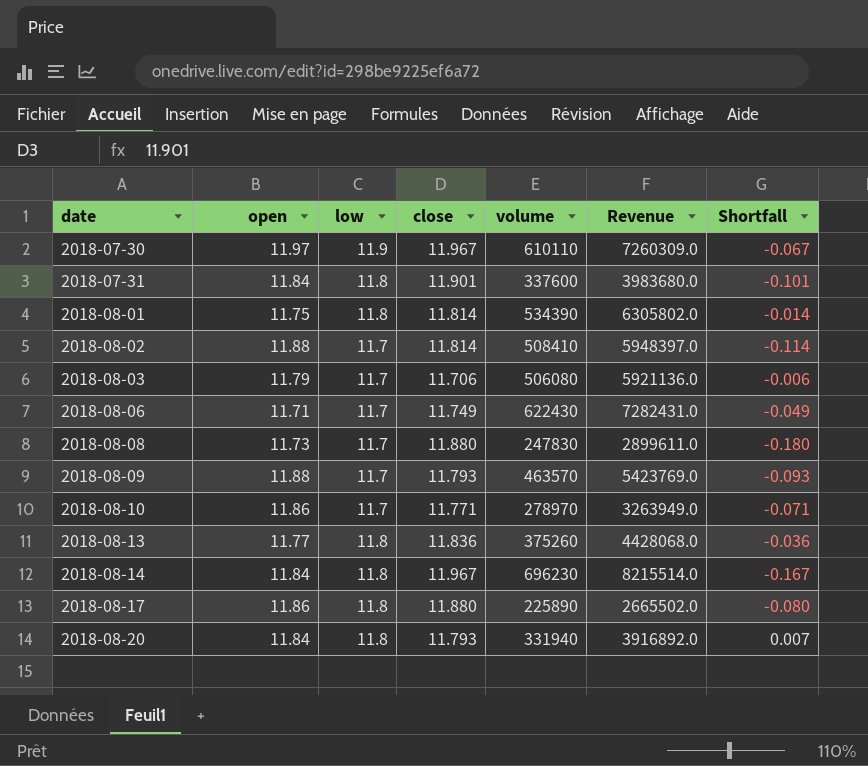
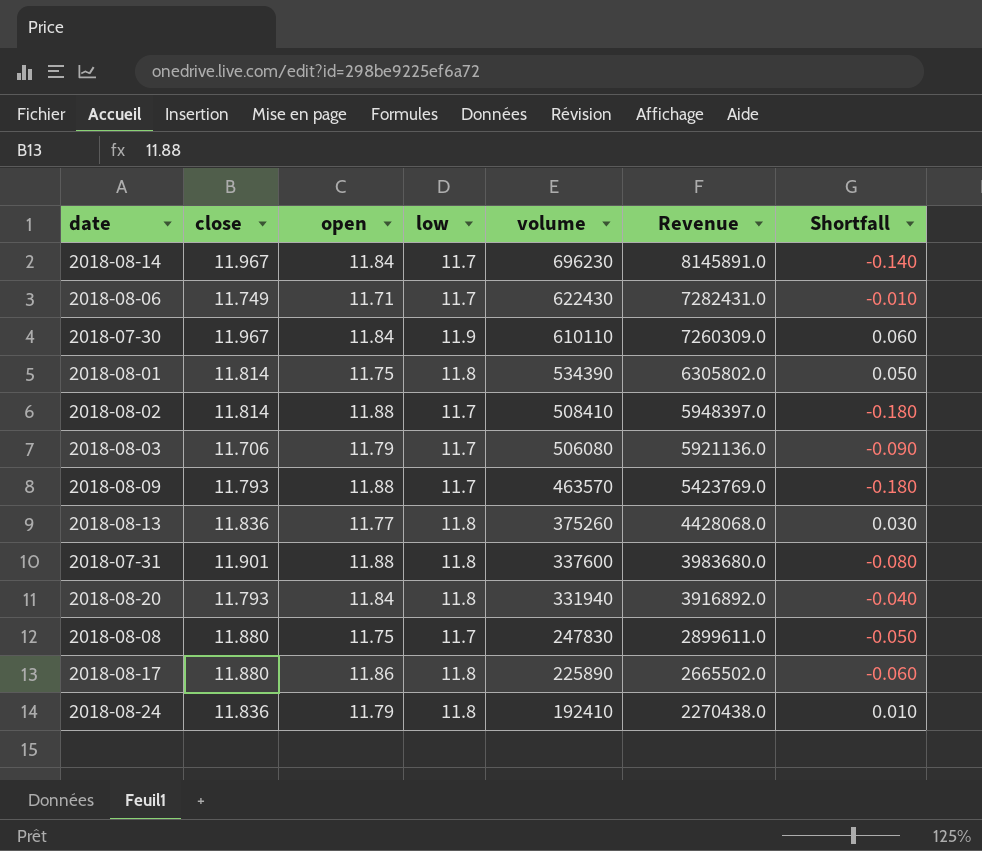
row order: date ascending -> volume descending
column close | position: 4 -> 2
column Shortfall | formula: [low] - [close] -> [low] - [open]
row 2018-08-10: 11.86 | 11.7 | 11.771 | 278970 | 3263949.0 | -0.071 -> none
2018-08-14 | low: 11.8 -> 11.7
2018-08-14 | Revenue: 8215514.0 -> 8145891.0
2018-07-30 | open: 11.97 -> 11.84
2018-07-31 | open: 11.84 -> 11.88
2018-08-08 | open: 11.73 -> 11.75
row 2018-08-24: none -> 11.836 | 11.79 | 11.8 | 192410 | 2270438.0 | 0.010

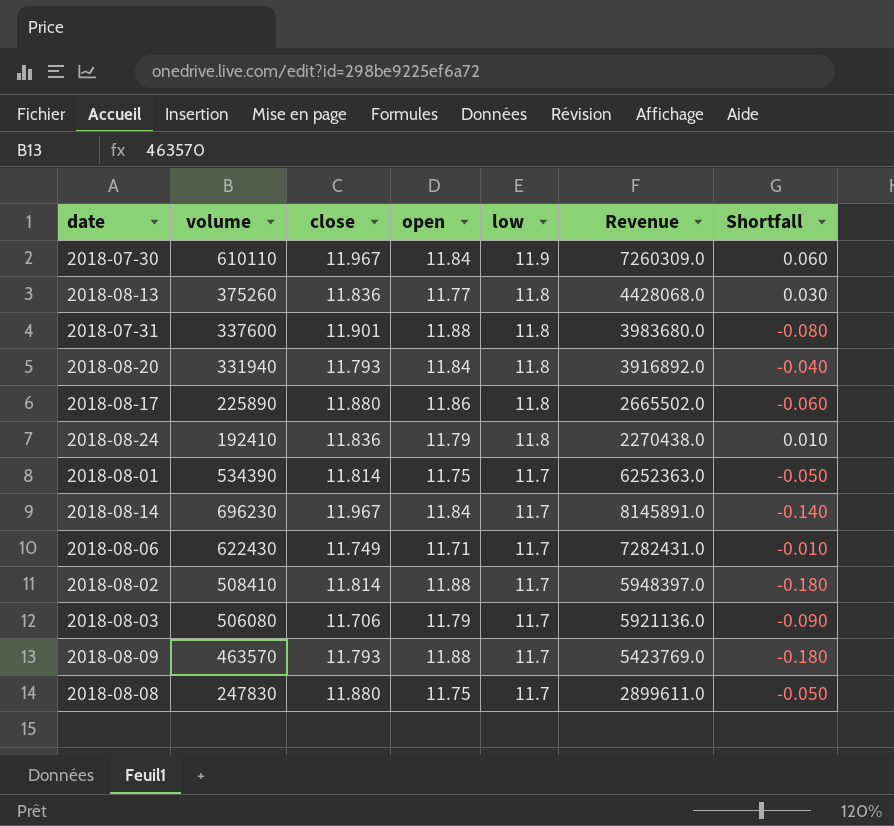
row order: volume descending -> low descending
column volume | position: 5 -> 2
2018-08-01 | low: 11.8 -> 11.7
2018-08-01 | Revenue: 6305802.0 -> 6252363.0
2018-08-01 | Shortfall: 0.050 -> -0.050

